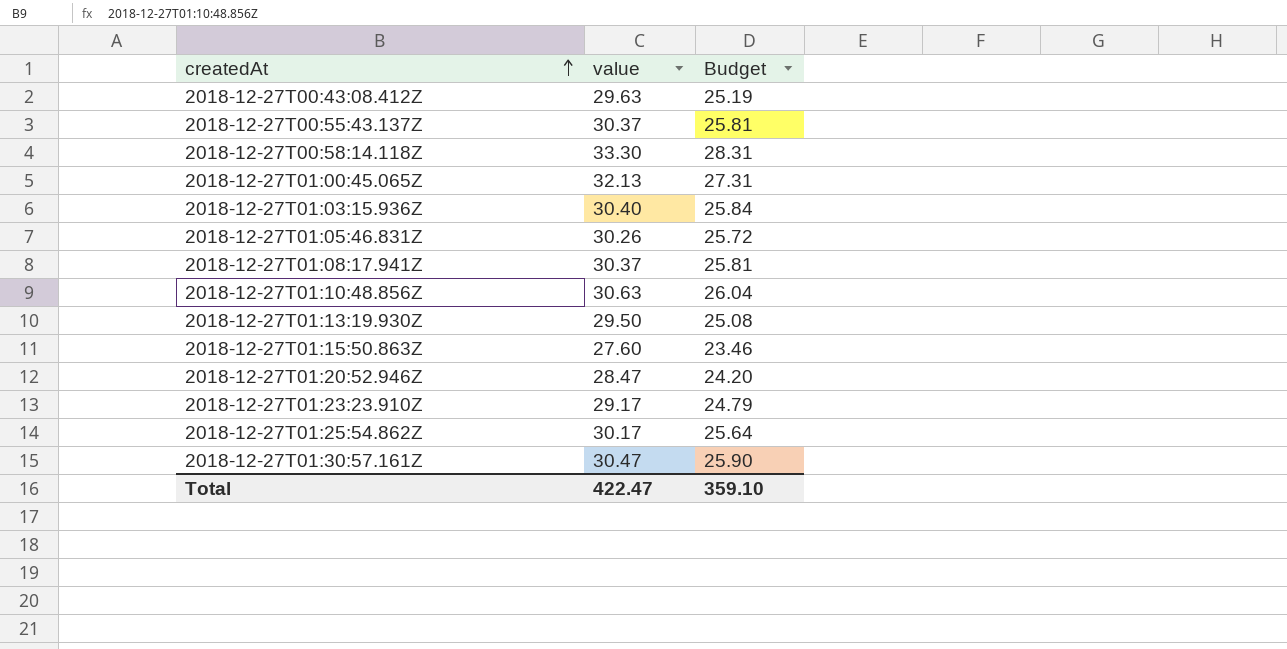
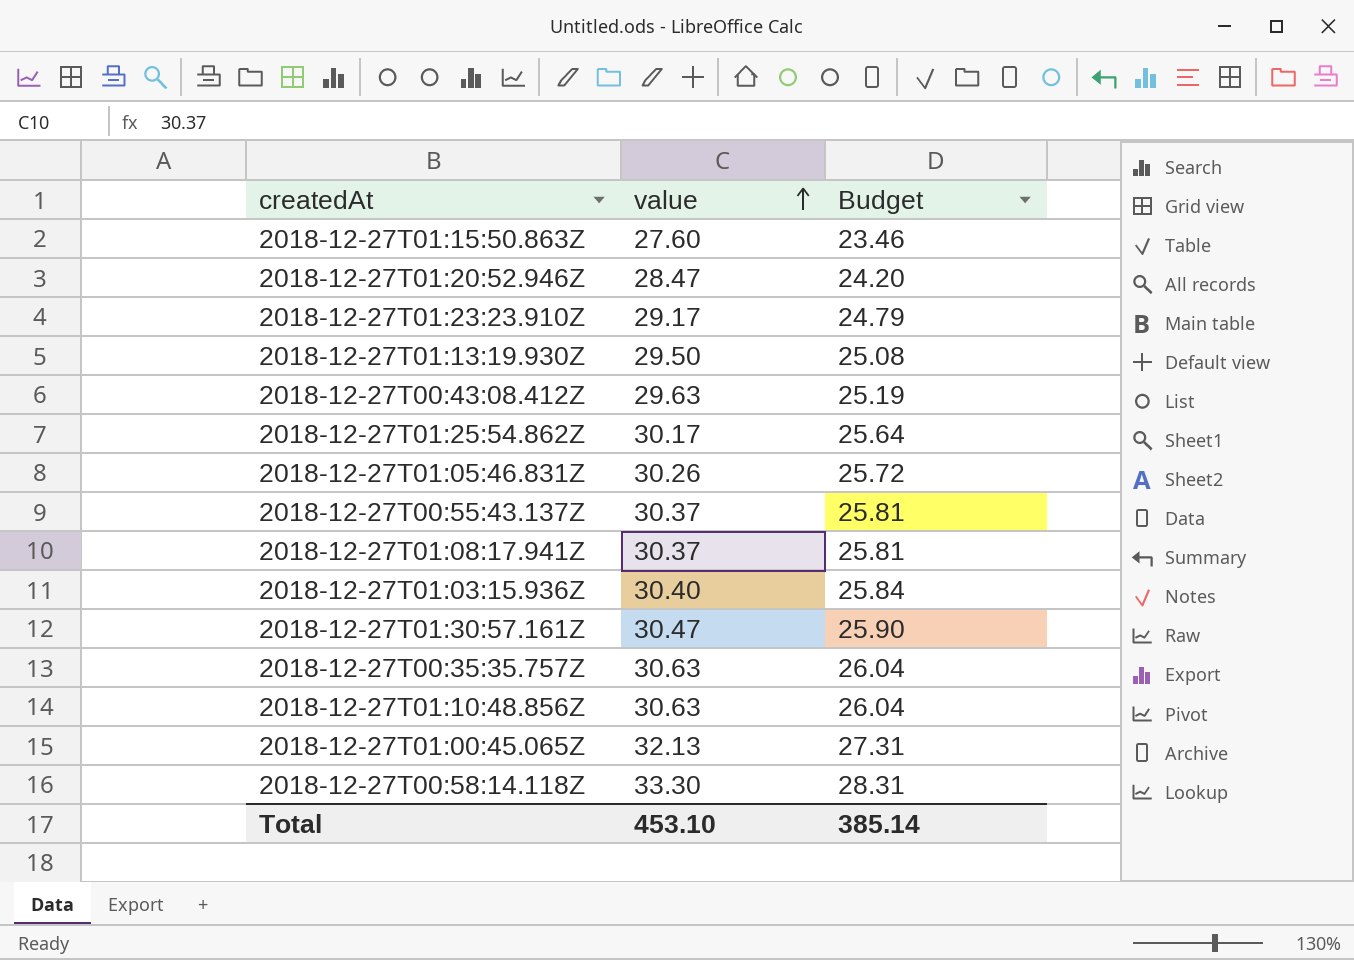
row order: createdAt ascending -> value ascending
row 2018-12-27T00:35:35.757Z: none -> 30.63 | 26.04
Total | value: 422.47 -> 453.10
Total | Budget: 359.10 -> 385.14

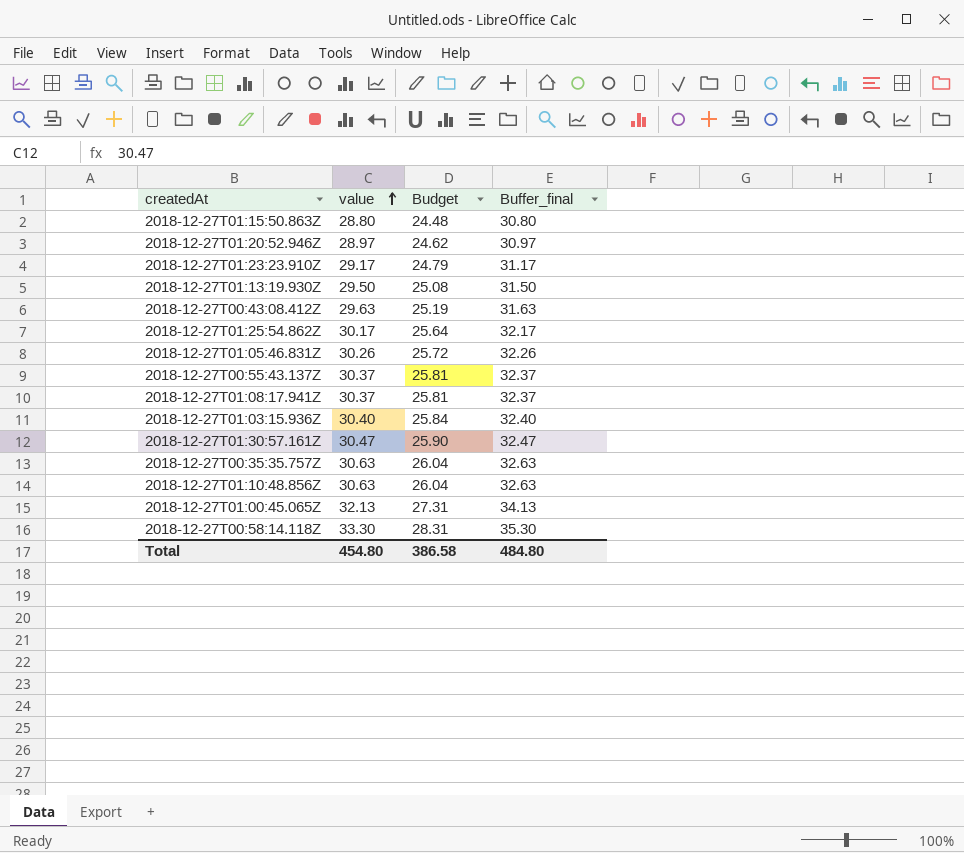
column Buffer_final | formula: none -> [value] + 2
2018-12-27T01:15:50.863Z | value: 27.60 -> 28.80
2018-12-27T01:15:50.863Z | Budget: 23.46 -> 24.48
2018-12-27T01:20:52.946Z | value: 28.47 -> 28.97
2018-12-27T01:20:52.946Z | Budget: 24.20 -> 24.62
Total | value: 453.10 -> 454.80
Total | Budget: 385.14 -> 386.58

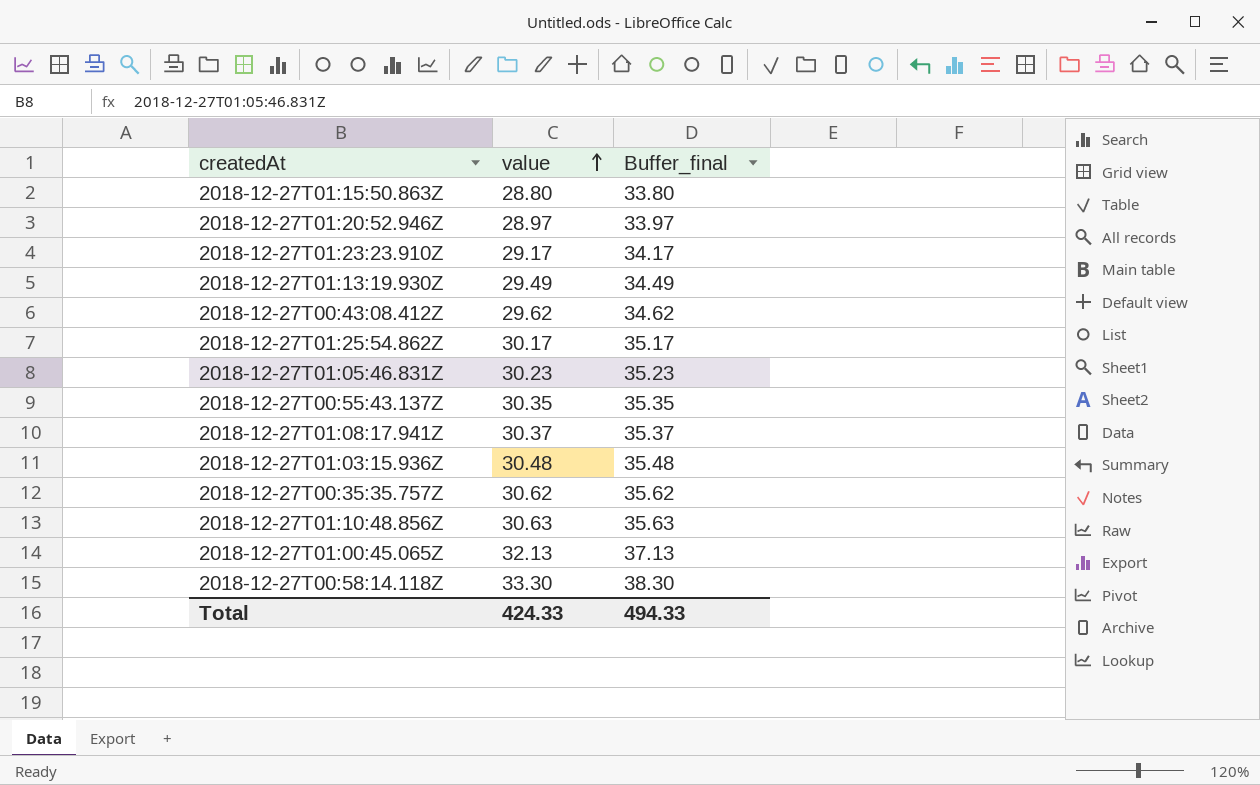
column Budget | formula: [value] * 0.85 -> none
column Buffer_final | formula: [value] + 2 -> [value] + 5
row 2018-12-27T01:30:57.161Z: 30.47 | 25.90 | 32.47 -> none
2018-12-27T01:13:19.930Z | value: 29.50 -> 29.49
2018-12-27T00:43:08.412Z | value: 29.63 -> 29.62
2018-12-27T01:05:46.831Z | value: 30.26 -> 30.23
2018-12-27T00:55:43.137Z | value: 30.37 -> 30.35
2018-12-27T01:03:15.936Z | value: 30.40 -> 30.48
2018-12-27T00:35:35.757Z | value: 30.63 -> 30.62
Total | value: 454.80 -> 424.33
Total | Buffer_final: 484.80 -> 494.33

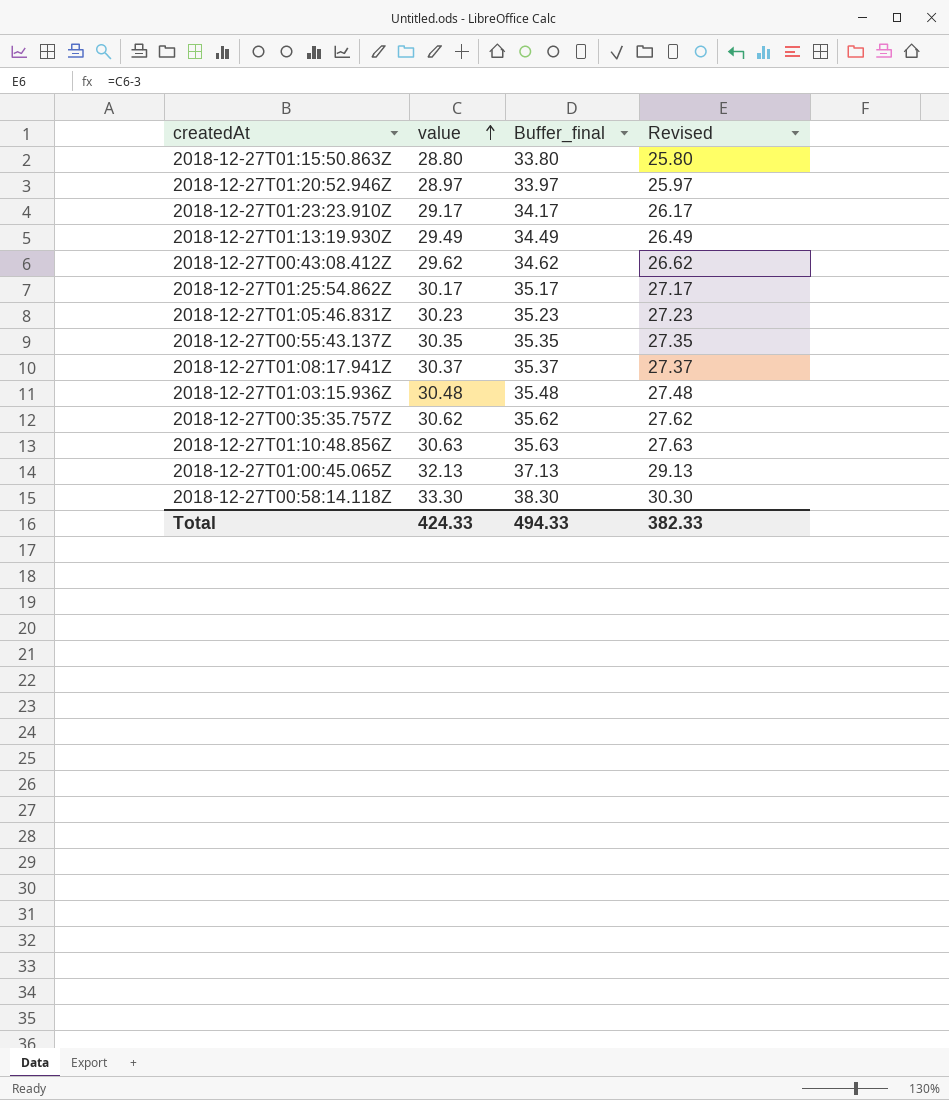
column Revised | formula: none -> [value] - 3

